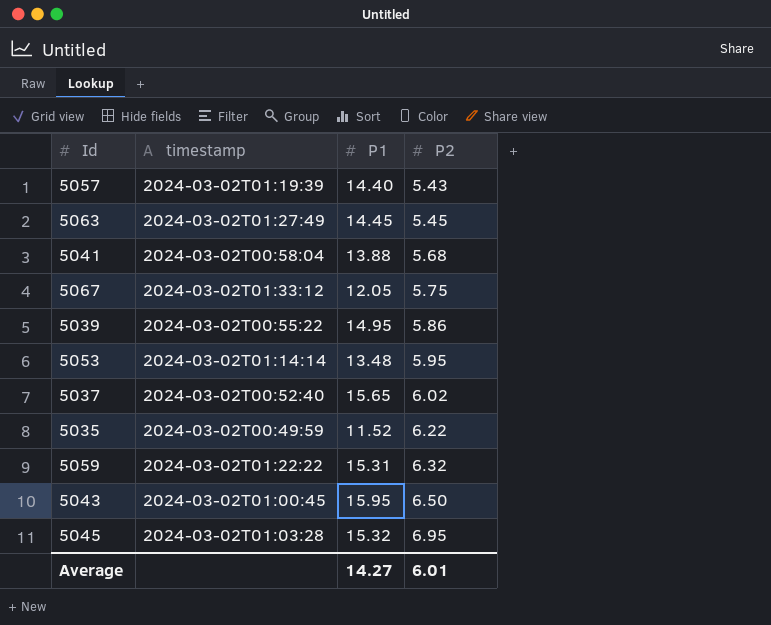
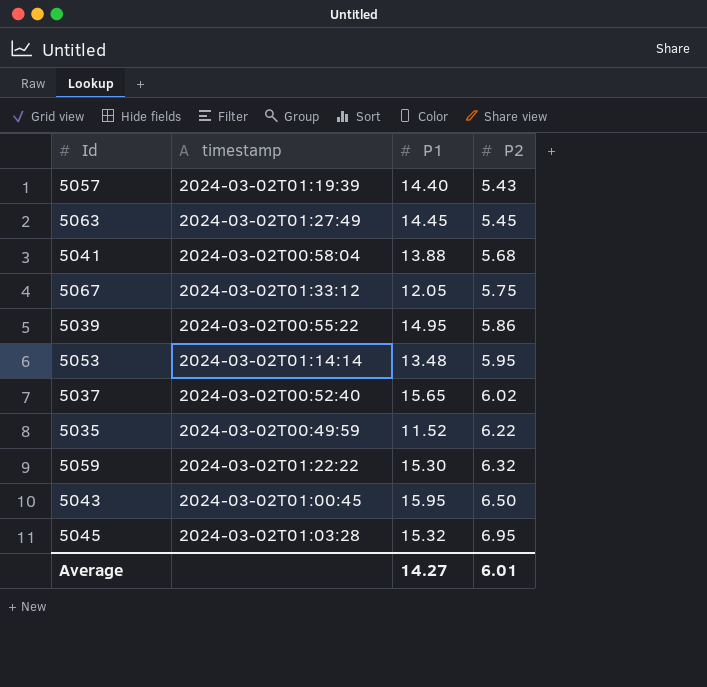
5059 | P1: 15.31 -> 15.30

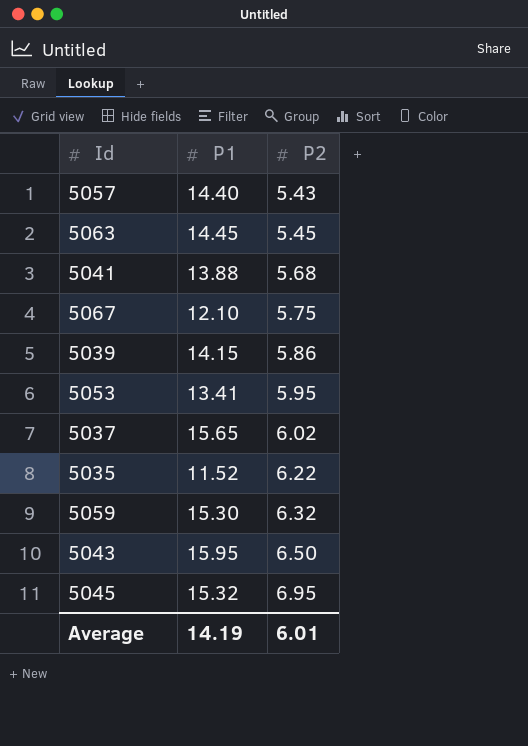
column timestamp | position: 2 -> none
5067 | P1: 12.05 -> 12.10
5039 | P1: 14.95 -> 14.15
5053 | P1: 13.48 -> 13.41
Average | P1: 14.27 -> 14.19

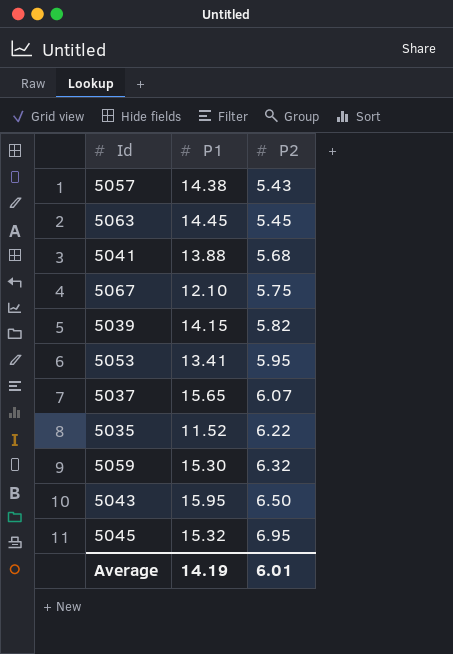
5057 | P1: 14.40 -> 14.38
5039 | P2: 5.86 -> 5.82
5037 | P2: 6.02 -> 6.07

